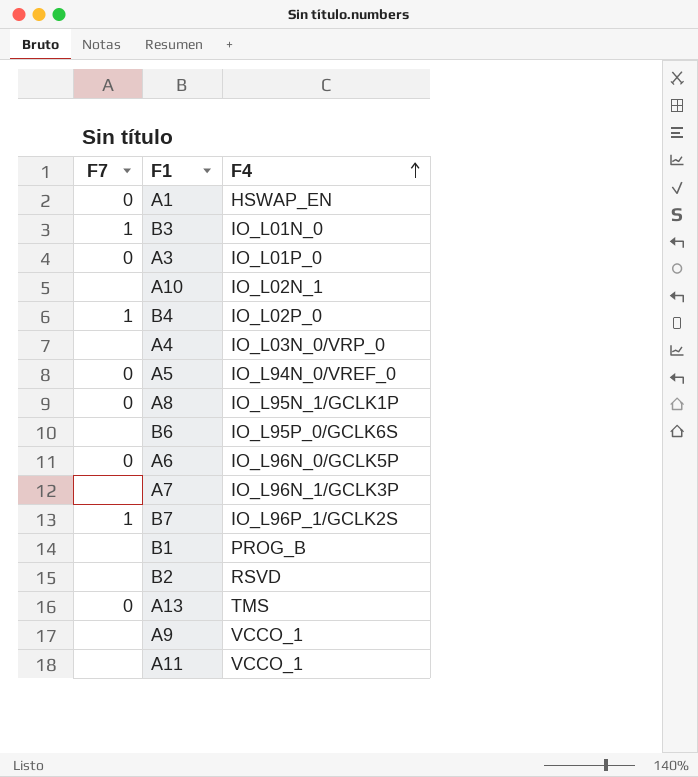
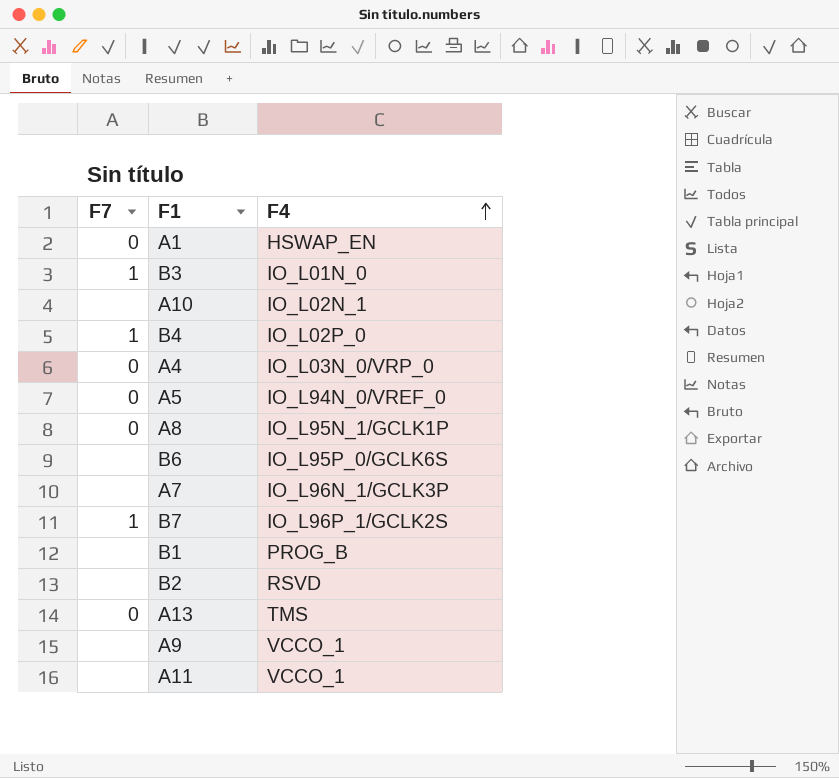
row A3: 0 | IO_L01P_0 -> none
row A6: 0 | IO_L96N_0/GCLK5P -> none
A4 | F7: none -> 0

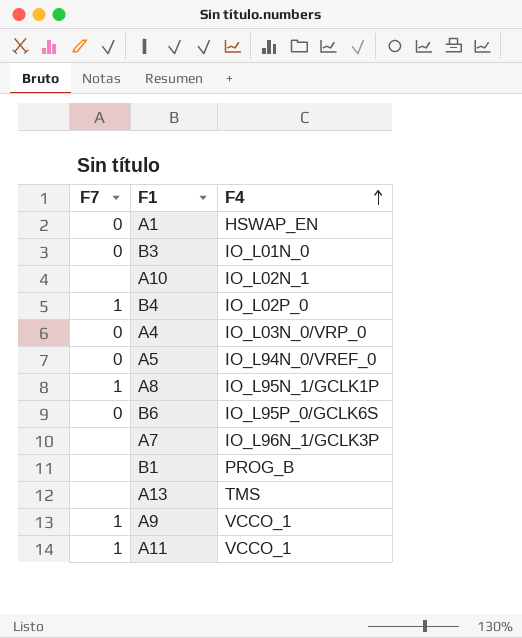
row B7: 1 | IO_L96P_1/GCLK2S -> none
row B2: none | RSVD -> none
B3 | F7: 1 -> 0
A8 | F7: 0 -> 1
B6 | F7: none -> 0
A13 | F7: 0 -> none
A9 | F7: none -> 1
A11 | F7: none -> 1

